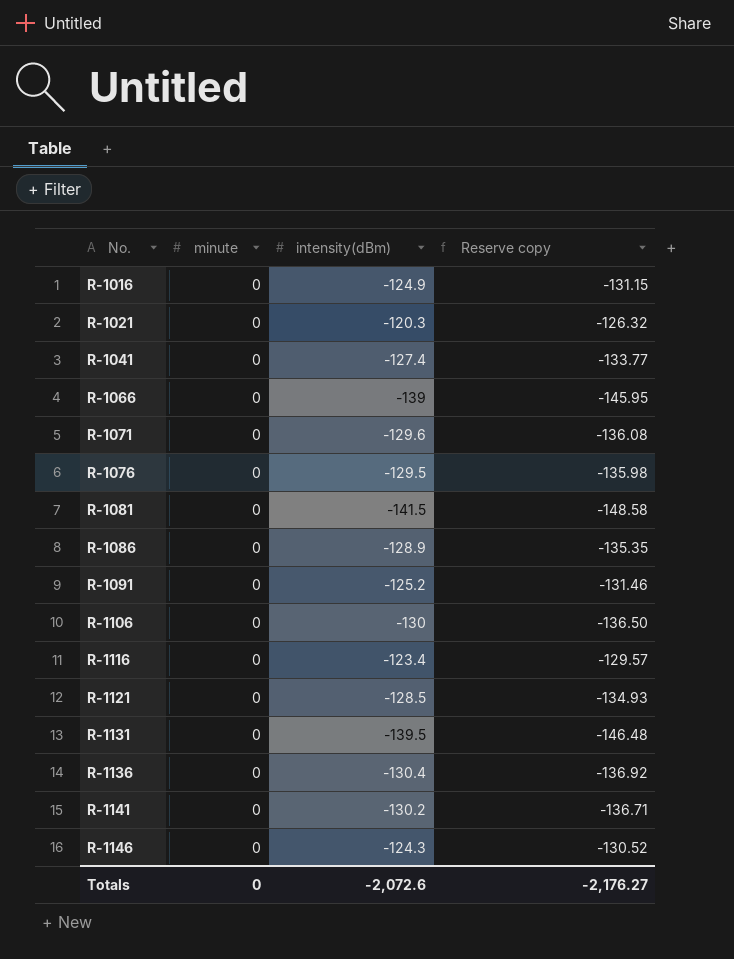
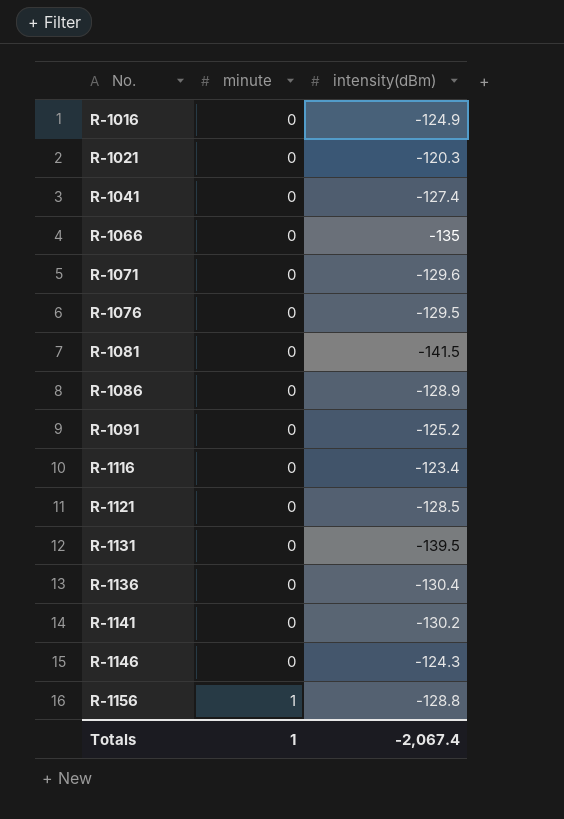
column Reserve copy | formula: [intensity(dBm)] * 1.05 -> none
row R-1106: 0 | -130 | -136.50 -> none
R-1066 | intensity(dBm): -139 -> -135
row R-1156: none -> 1 | -128.8
Totals | minute: 0 -> 1
Totals | intensity(dBm): -2,072.6 -> -2,067.4

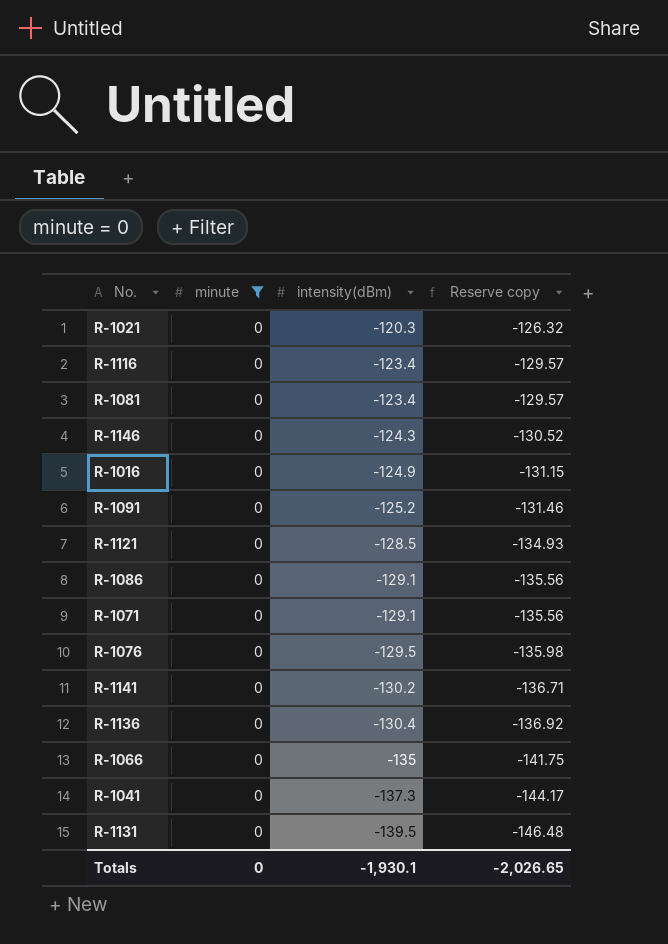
filter: none -> minute = 0
row order: No. ascending -> intensity(dBm) descending
column Reserve copy | formula: none -> [intensity(dBm)] * 1.05
R-1081 | intensity(dBm): -141.5 -> -123.4
R-1086 | intensity(dBm): -128.9 -> -129.1
R-1071 | intensity(dBm): -129.6 -> -129.1
R-1041 | intensity(dBm): -127.4 -> -137.3
Totals | minute: 1 -> 0
Totals | intensity(dBm): -2,067.4 -> -1,930.1

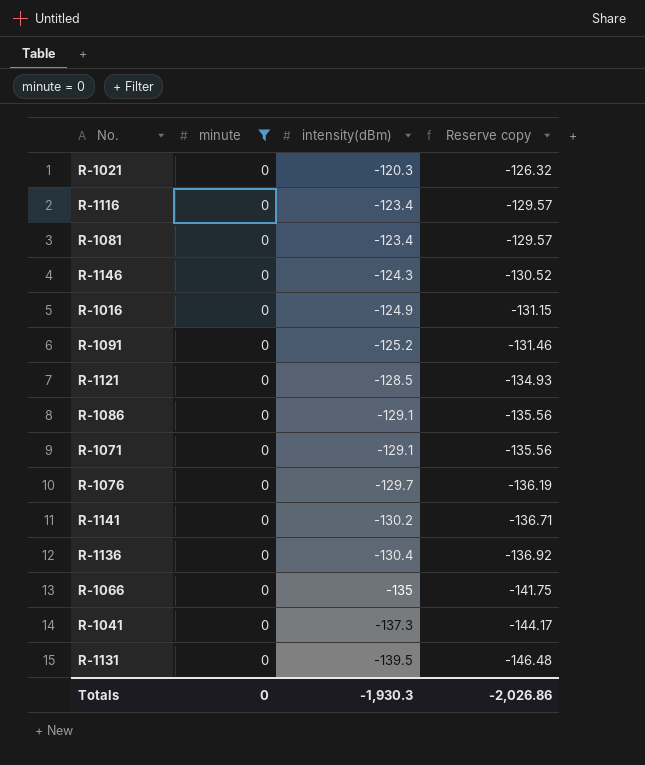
R-1076 | intensity(dBm): -129.5 -> -129.7
R-1076 | Reserve copy: -135.98 -> -136.19
Totals | intensity(dBm): -1,930.1 -> -1,930.3
Totals | Reserve copy: -2,026.65 -> -2,026.86

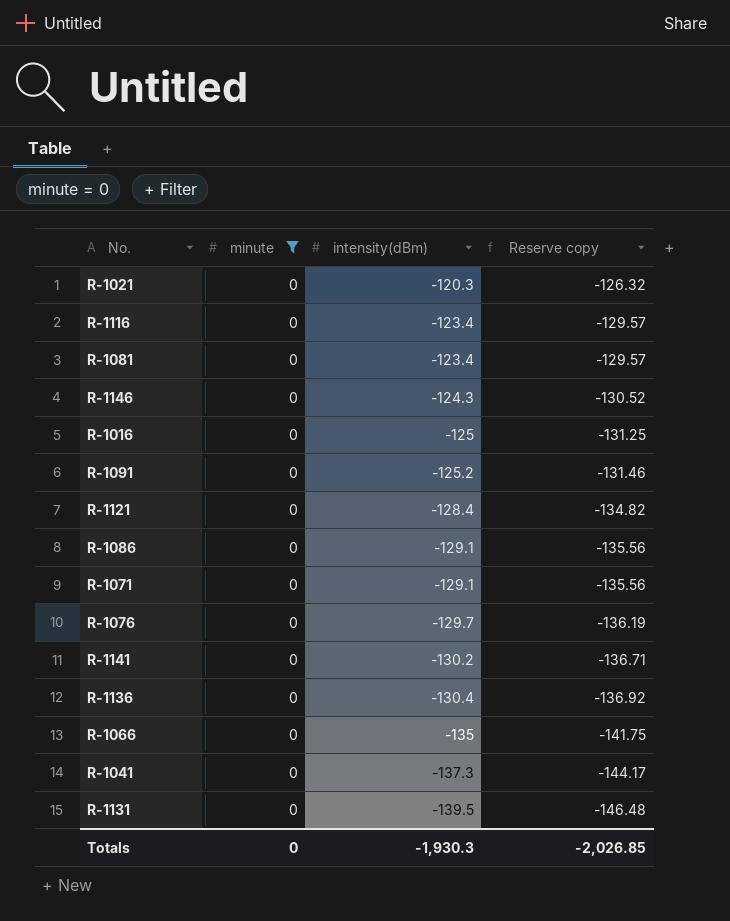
R-1016 | intensity(dBm): -124.9 -> -125
R-1016 | Reserve copy: -131.15 -> -131.25
R-1121 | intensity(dBm): -128.5 -> -128.4
R-1121 | Reserve copy: -134.93 -> -134.82
Totals | Reserve copy: -2,026.86 -> -2,026.85

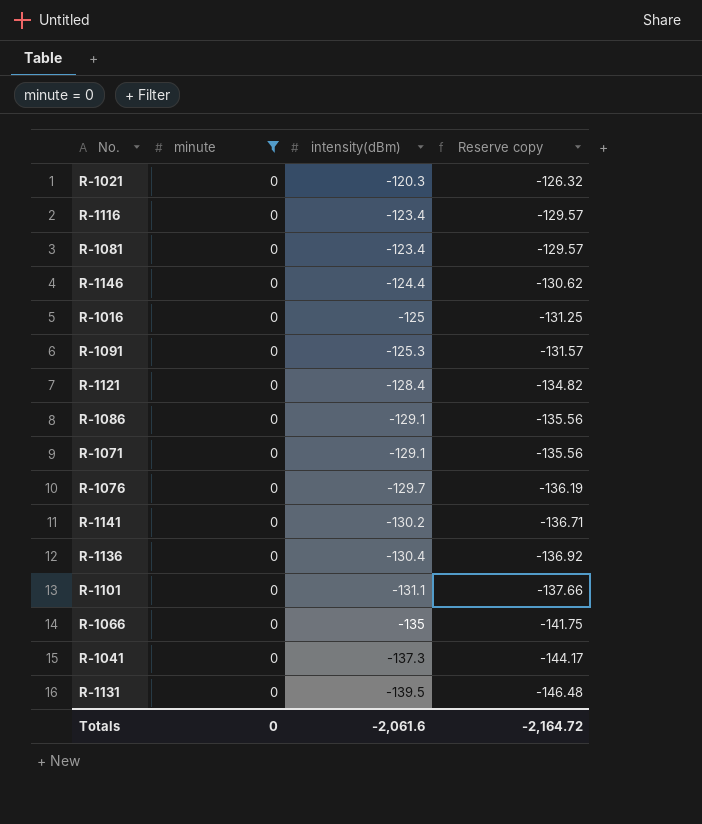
R-1146 | intensity(dBm): -124.3 -> -124.4
R-1146 | Reserve copy: -130.52 -> -130.62
R-1091 | intensity(dBm): -125.2 -> -125.3
R-1091 | Reserve copy: -131.46 -> -131.57
row R-1101: none -> 0 | -131.1 | -137.66
Totals | intensity(dBm): -1,930.3 -> -2,061.6
Totals | Reserve copy: -2,026.85 -> -2,164.72

